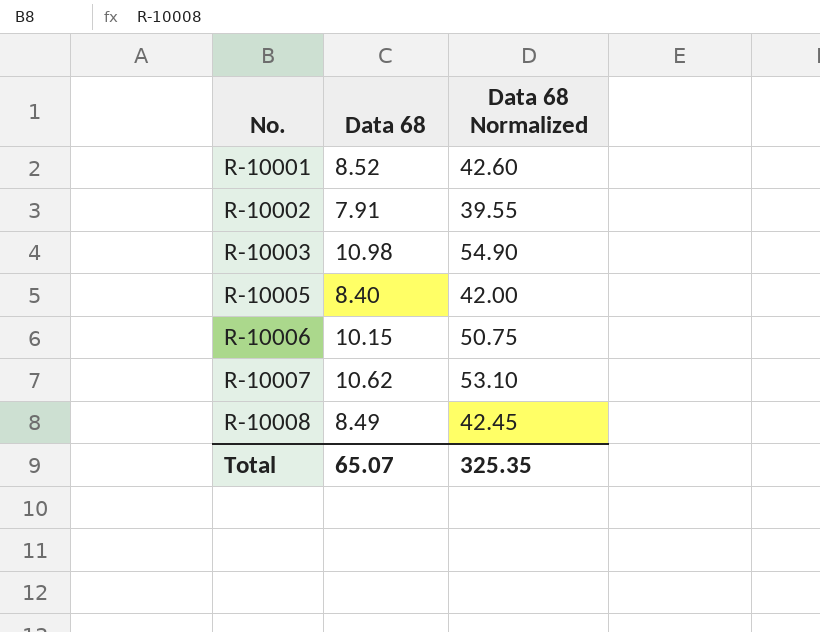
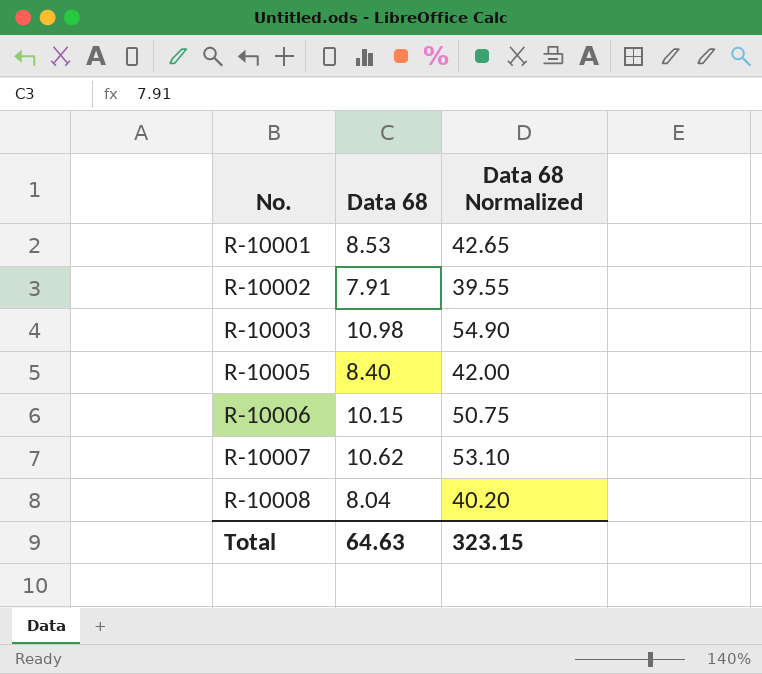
R-10001 | Data 68: 8.52 -> 8.53
R-10001 | Data 68 Normalized: 42.60 -> 42.65
R-10008 | Data 68: 8.49 -> 8.04
R-10008 | Data 68 Normalized: 42.45 -> 40.20
Total | Data 68: 65.07 -> 64.63
Total | Data 68 Normalized: 325.35 -> 323.15

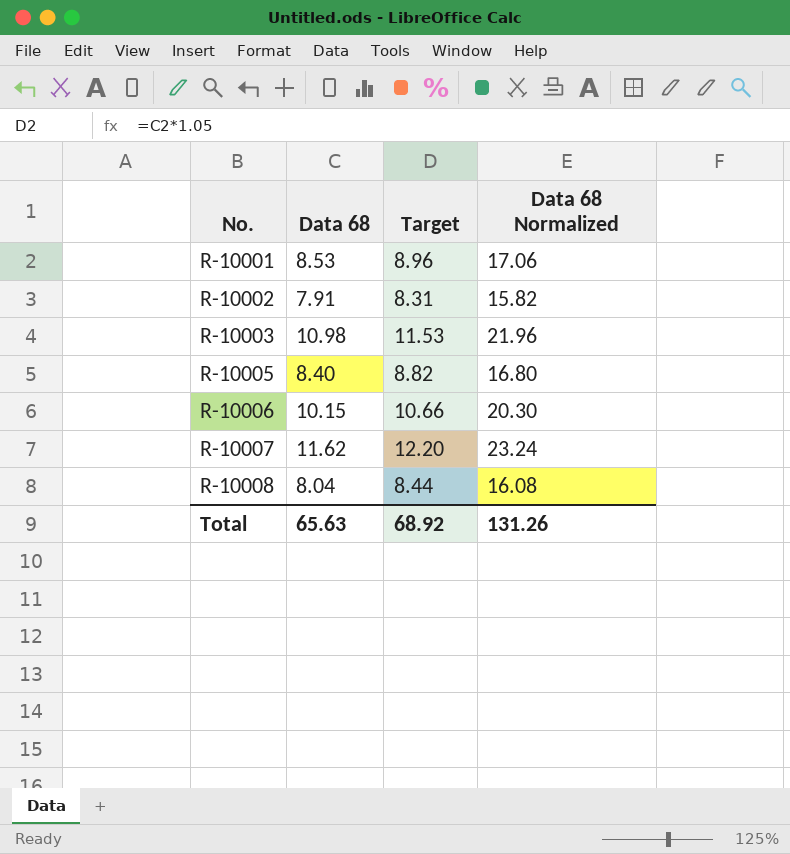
column Target | formula: none -> [Data 68] * 1.05
column Data 68 Normalized | formula: [Data 68] * 5 -> [Data 68] * 2
R-10007 | Data 68: 10.62 -> 11.62
Total | Data 68: 64.63 -> 65.63
Total | Data 68 Normalized: 323.15 -> 131.26

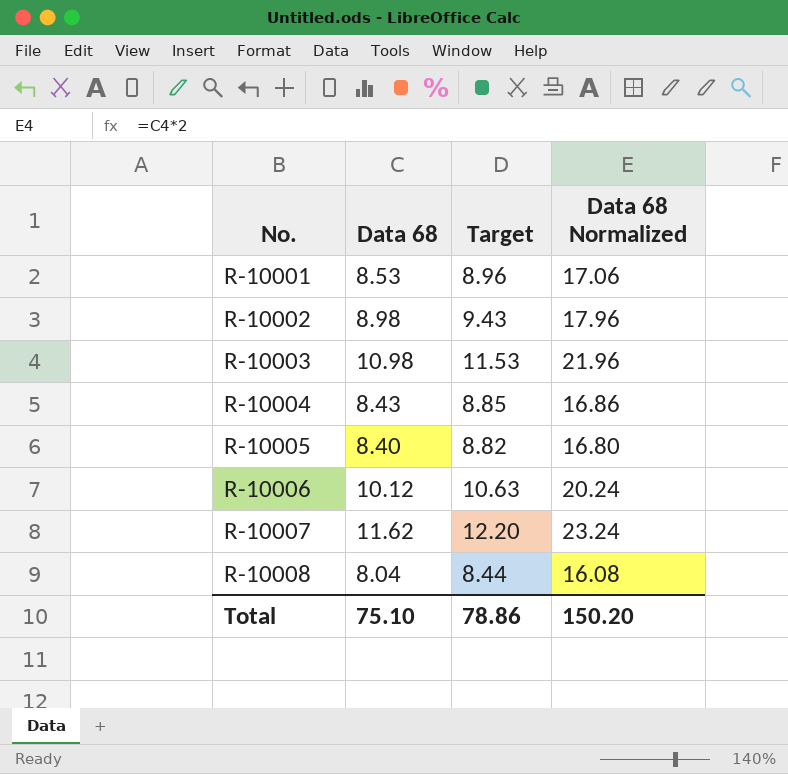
R-10002 | Data 68: 7.91 -> 8.98
R-10002 | Target: 8.31 -> 9.43
R-10002 | Data 68 Normalized: 15.82 -> 17.96
row R-10004: none -> 8.43 | 8.85 | 16.86
R-10006 | Data 68: 10.15 -> 10.12
R-10006 | Target: 10.66 -> 10.63
R-10006 | Data 68 Normalized: 20.30 -> 20.24
Total | Data 68: 65.63 -> 75.10
Total | Target: 68.92 -> 78.86
Total | Data 68 Normalized: 131.26 -> 150.20

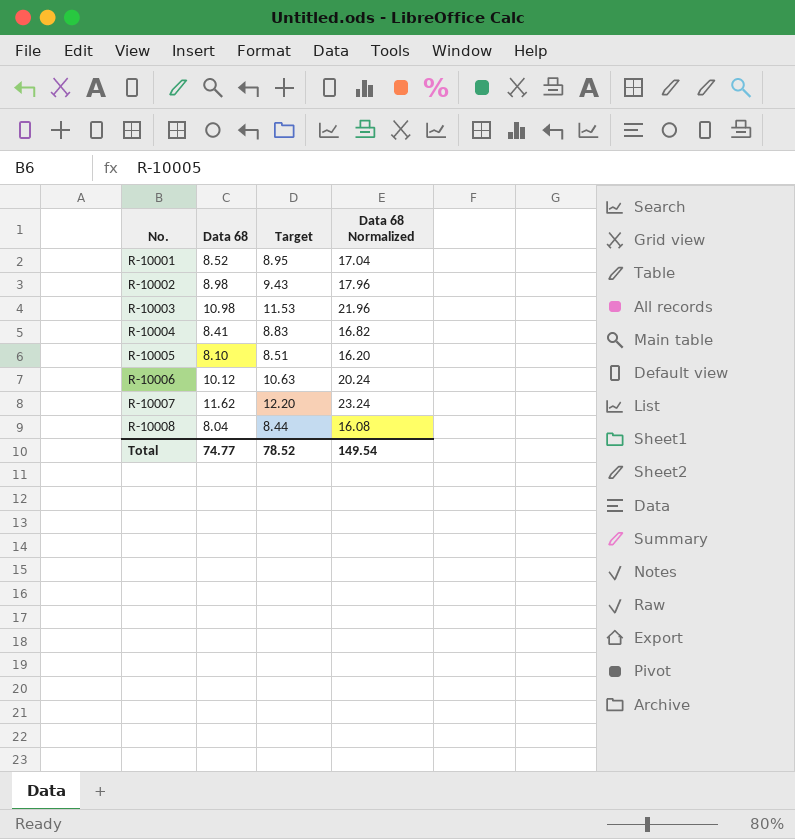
R-10001 | Data 68: 8.53 -> 8.52
R-10001 | Target: 8.96 -> 8.95
R-10001 | Data 68 Normalized: 17.06 -> 17.04
R-10004 | Data 68: 8.43 -> 8.41
R-10004 | Target: 8.85 -> 8.83
R-10004 | Data 68 Normalized: 16.86 -> 16.82
R-10005 | Data 68: 8.40 -> 8.10
R-10005 | Target: 8.82 -> 8.51
R-10005 | Data 68 Normalized: 16.80 -> 16.20
Total | Data 68: 75.10 -> 74.77
Total | Target: 78.86 -> 78.52
Total | Data 68 Normalized: 150.20 -> 149.54

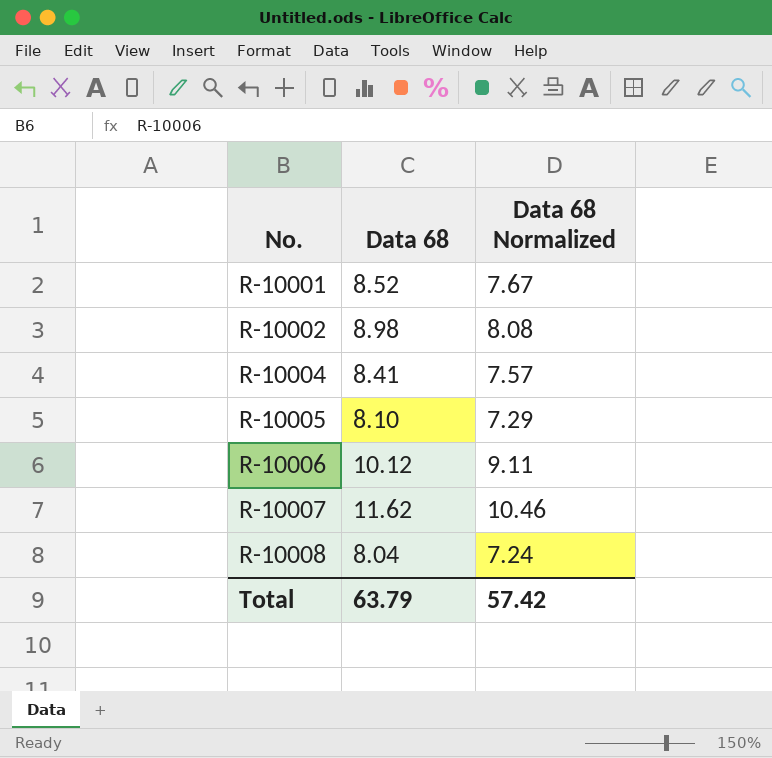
column Target | formula: [Data 68] * 1.05 -> none
column Data 68 Normalized | formula: [Data 68] * 2 -> [Data 68] * 0.9
row R-10003: 10.98 | 11.53 | 21.96 -> none
Total | Data 68: 74.77 -> 63.79
Total | Data 68 Normalized: 149.54 -> 57.42

